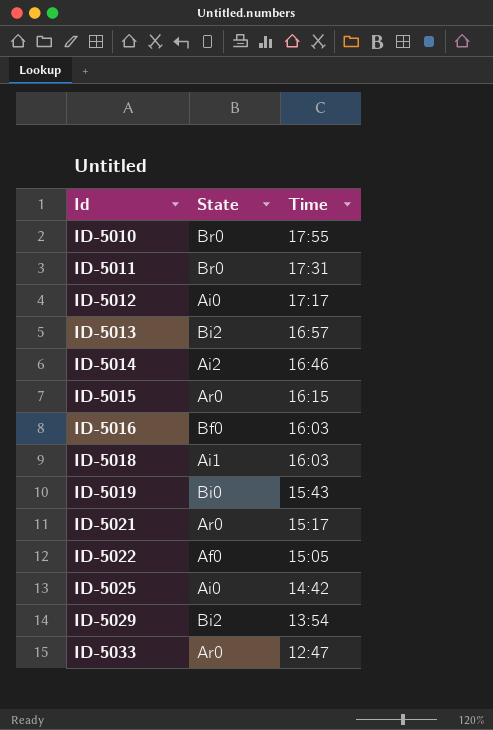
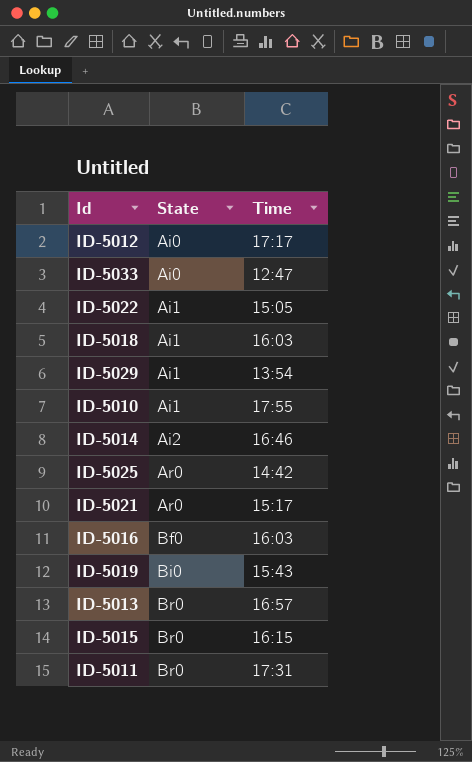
row order: Id ascending -> State ascending
ID-5033 | State: Ar0 -> Ai0
ID-5022 | State: Af0 -> Ai1
ID-5029 | State: Bi2 -> Ai1
ID-5010 | State: Br0 -> Ai1
ID-5025 | State: Ai0 -> Ar0
ID-5013 | State: Bi2 -> Br0
ID-5015 | State: Ar0 -> Br0

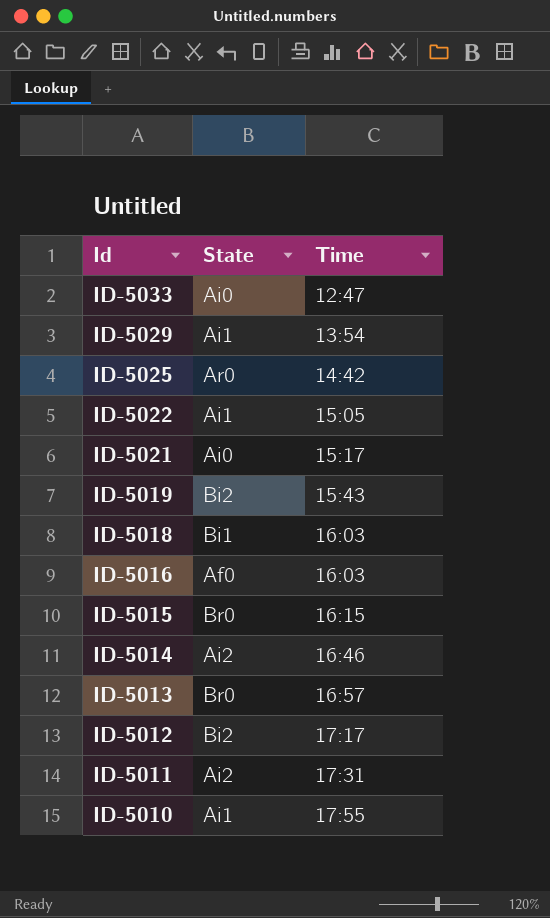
row order: State ascending -> Id descending
ID-5021 | State: Ar0 -> Ai0
ID-5019 | State: Bi0 -> Bi2
ID-5018 | State: Ai1 -> Bi1
ID-5016 | State: Bf0 -> Af0
ID-5012 | State: Ai0 -> Bi2
ID-5011 | State: Br0 -> Ai2

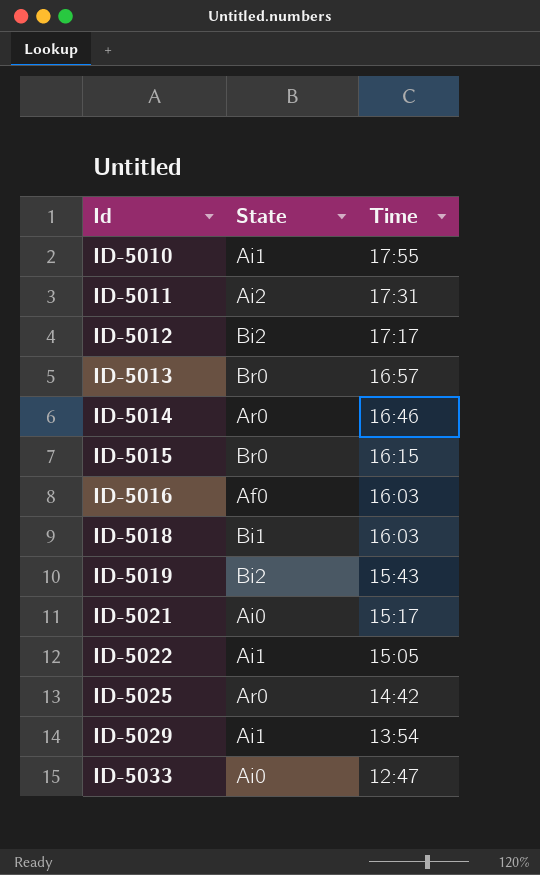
row order: Id descending -> Id ascending
ID-5014 | State: Ai2 -> Ar0

